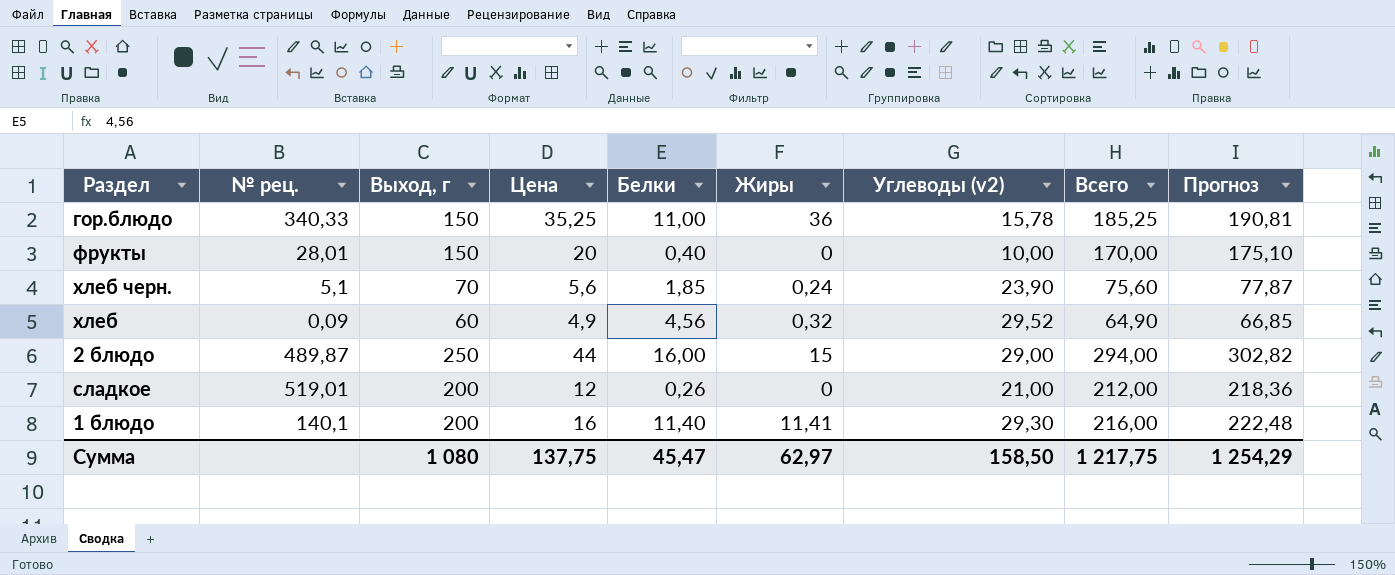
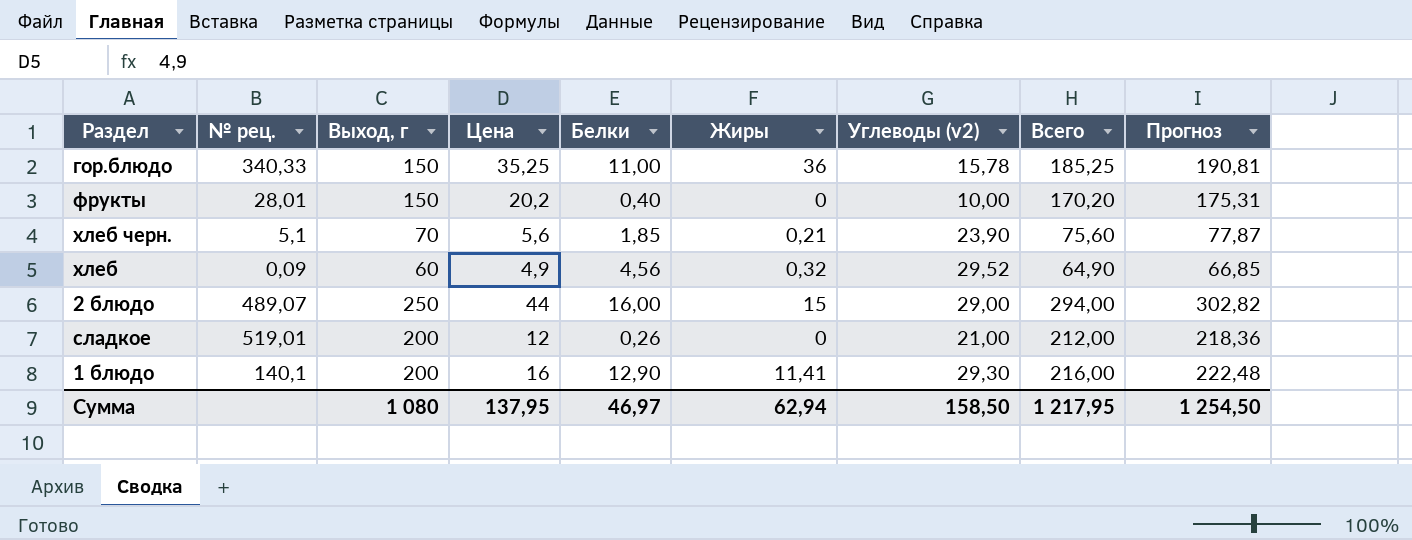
фрукты | Цена: 20 -> 20,2
фрукты | Всего: 170,00 -> 170,20
фрукты | Прогноз: 175,10 -> 175,31
хлеб черн. | Жиры: 0,24 -> 0,21
2 блюдо | № рец.: 489,87 -> 489,07
1 блюдо | Белки: 11,40 -> 12,90
Сумма | Цена: 137,75 -> 137,95
Сумма | Белки: 45,47 -> 46,97
Сумма | Жиры: 62,97 -> 62,94
Сумма | Всего: 1 217,75 -> 1 217,95
Сумма | Прогноз: 1 254,29 -> 1 254,50

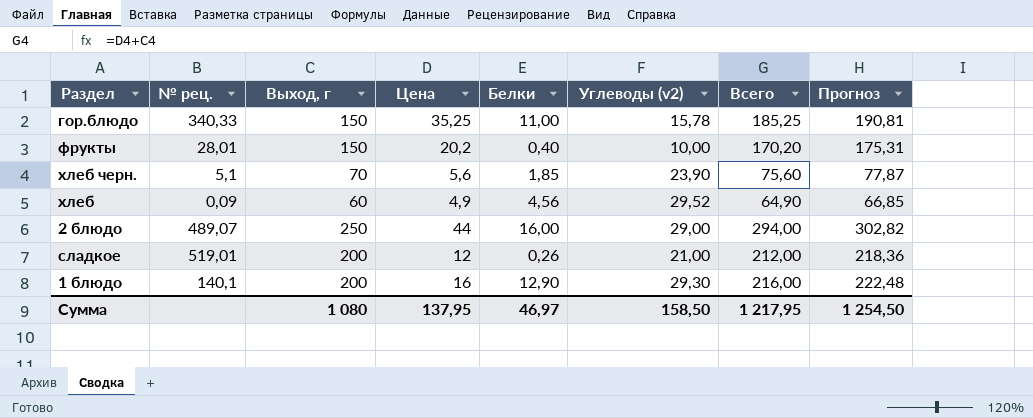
column Жиры | position: 6 -> none

